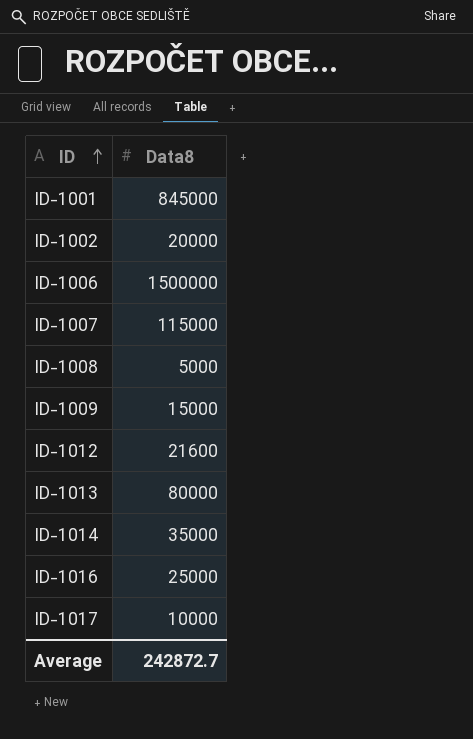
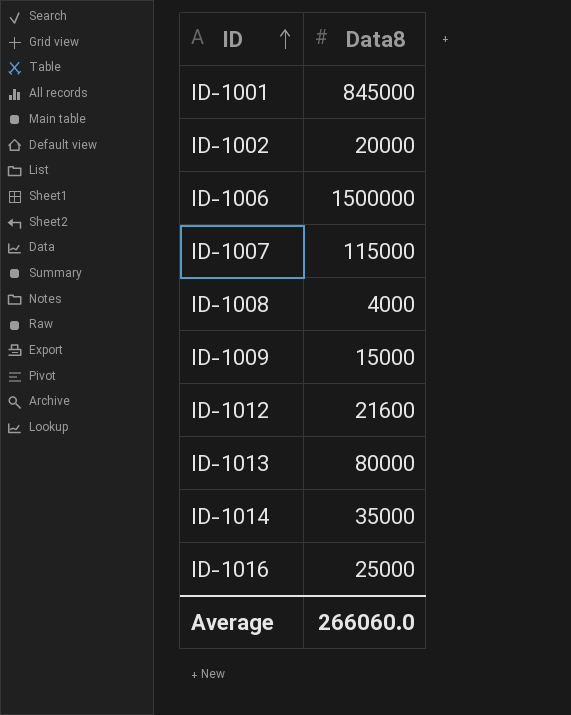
row ID-1017: 10000 -> none
ID-1008 | Data8: 5000 -> 4000
Average | Data8: 242872.7 -> 266060.0

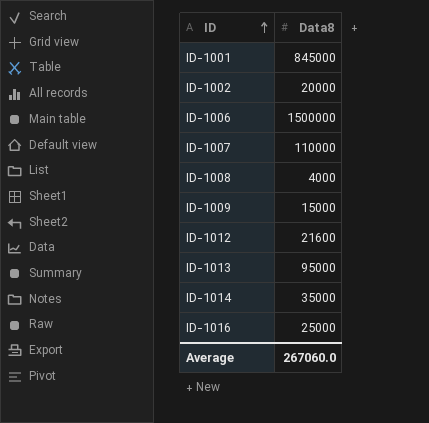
ID-1007 | Data8: 115000 -> 110000
ID-1013 | Data8: 80000 -> 95000
Average | Data8: 266060.0 -> 267060.0

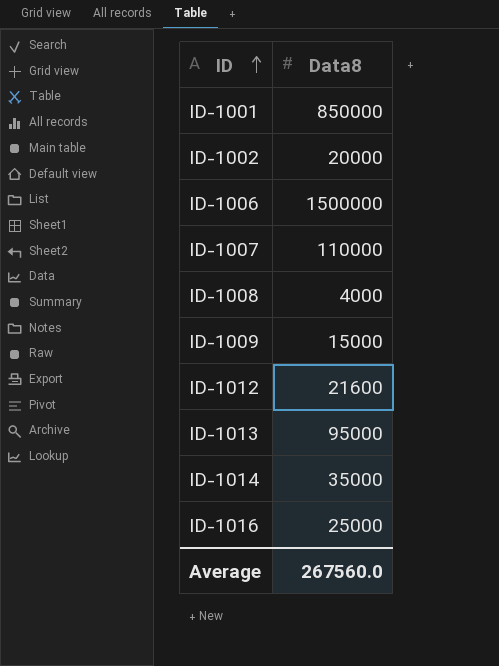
ID-1001 | Data8: 845000 -> 850000
Average | Data8: 267060.0 -> 267560.0

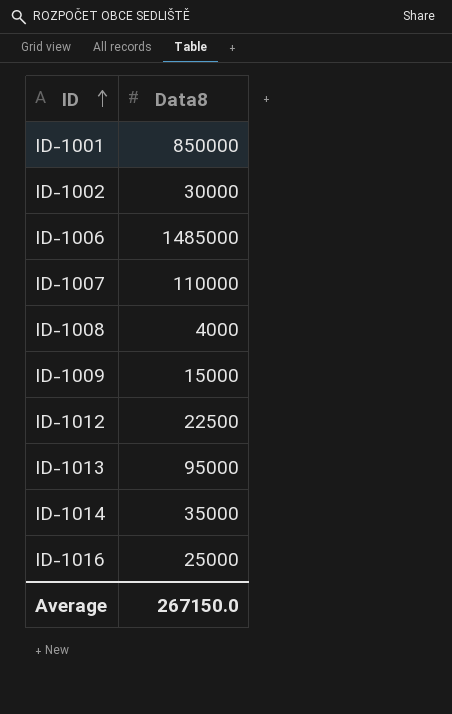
ID-1002 | Data8: 20000 -> 30000
ID-1006 | Data8: 1500000 -> 1485000
ID-1012 | Data8: 21600 -> 22500
Average | Data8: 267560.0 -> 267150.0

